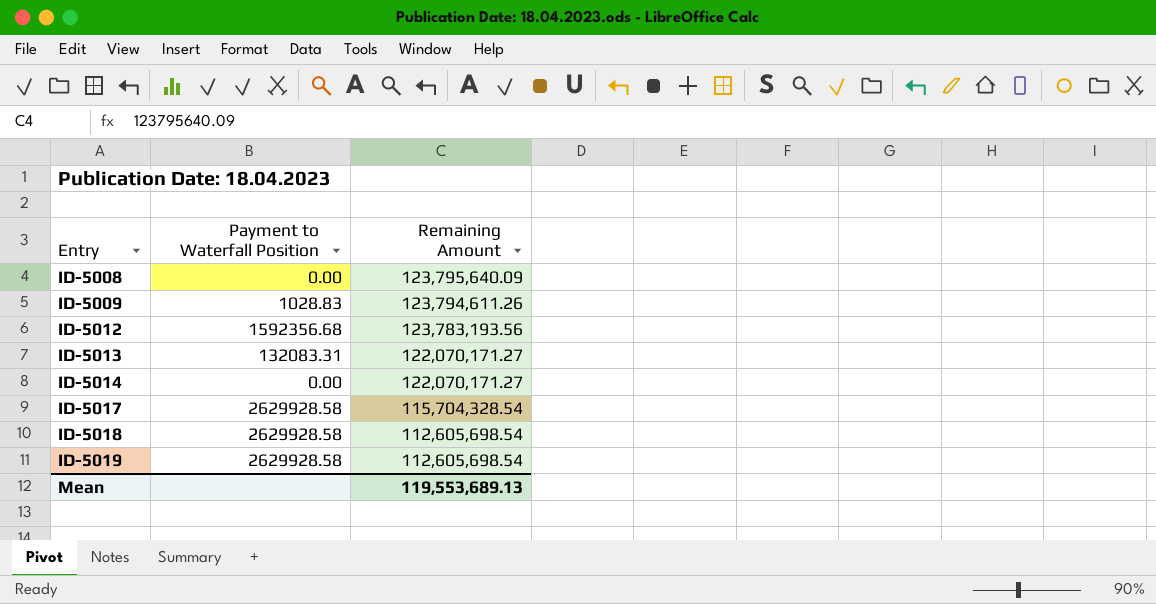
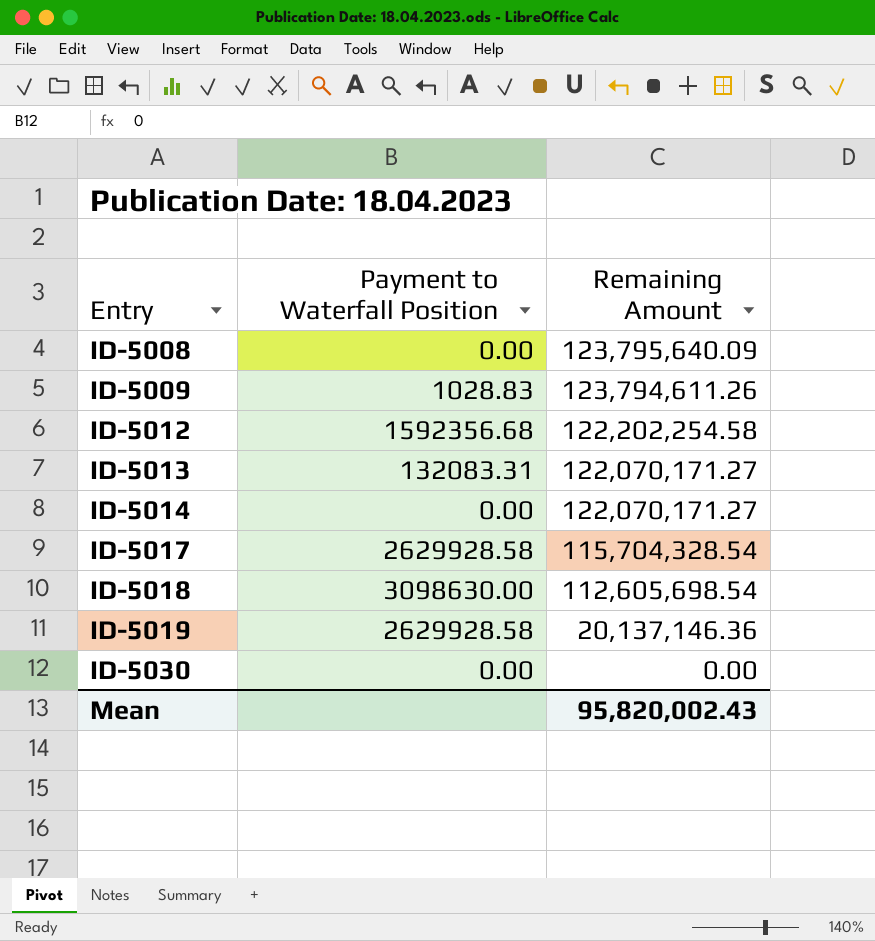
ID-5012 | Remaining Amount: 123,783,193.56 -> 122,202,254.58
ID-5018 | Payment to Waterfall Position: 2629928.58 -> 3098630.00
ID-5019 | Remaining Amount: 112,605,698.54 -> 20,137,146.36
row ID-5030: none -> 0.00 | 0.00
Mean | Remaining Amount: 119,553,689.13 -> 95,820,002.43

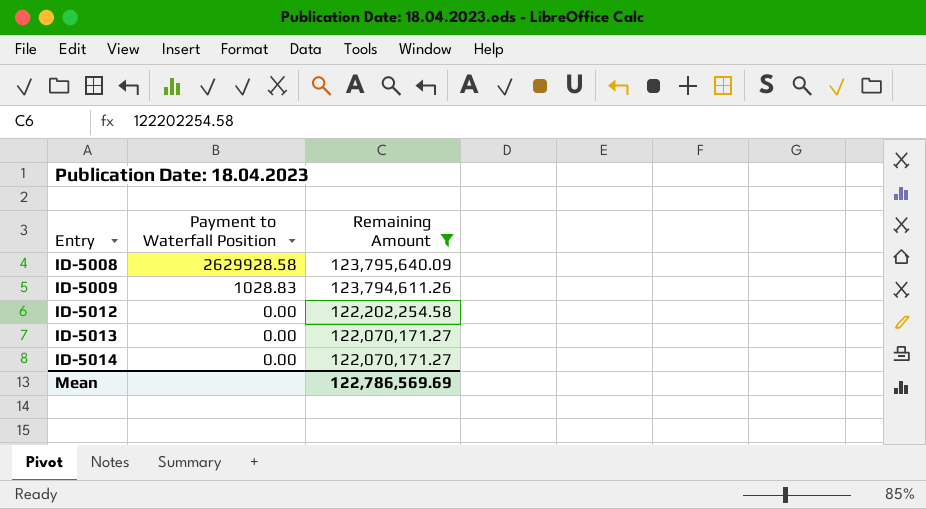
filter: none -> Remaining Amount >= 122,070,171.27
ID-5008 | Payment to Waterfall Position: 0.00 -> 2629928.58
ID-5012 | Payment to Waterfall Position: 1592356.68 -> 0.00
ID-5013 | Payment to Waterfall Position: 132083.31 -> 0.00
Mean | Remaining Amount: 95,820,002.43 -> 122,786,569.69

